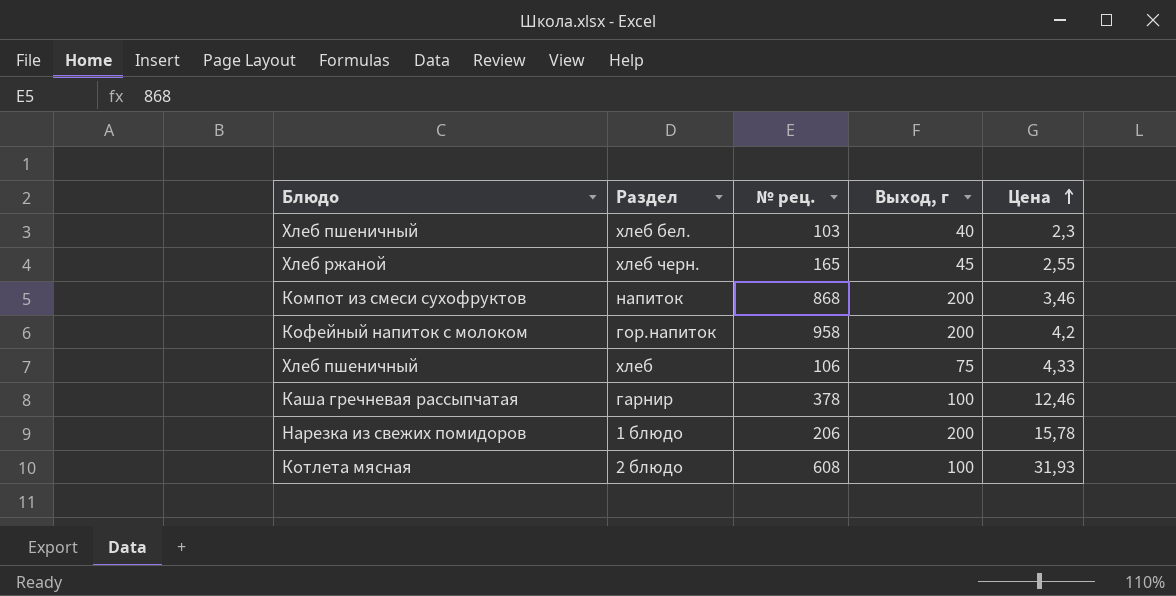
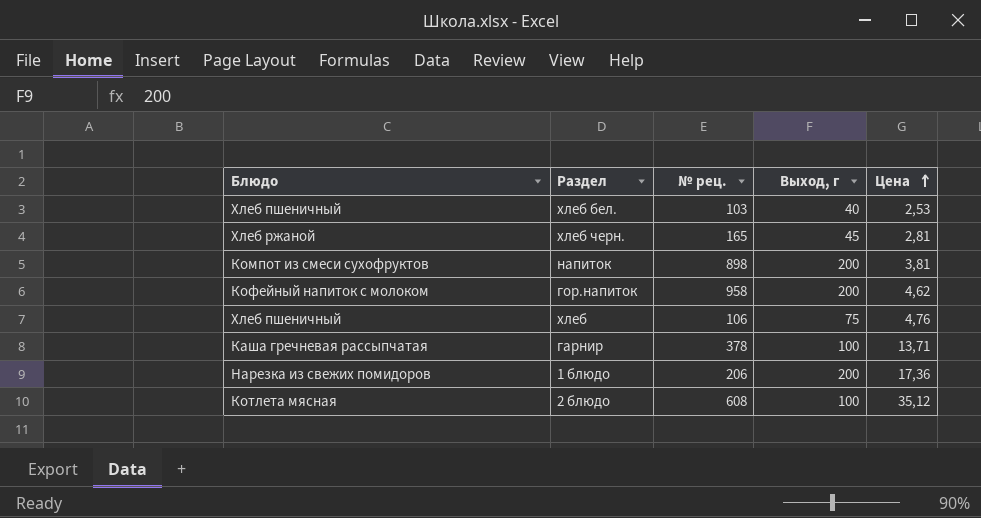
хлеб бел. | Цена: 2,3 -> 2,53
хлеб черн. | Цена: 2,55 -> 2,81
напиток | № рец.: 868 -> 898
напиток | Цена: 3,46 -> 3,81
гор.напиток | Цена: 4,2 -> 4,62
хлеб | Цена: 4,33 -> 4,76
гарнир | Цена: 12,46 -> 13,71
1 блюдо | Цена: 15,78 -> 17,36
2 блюдо | Цена: 31,93 -> 35,12

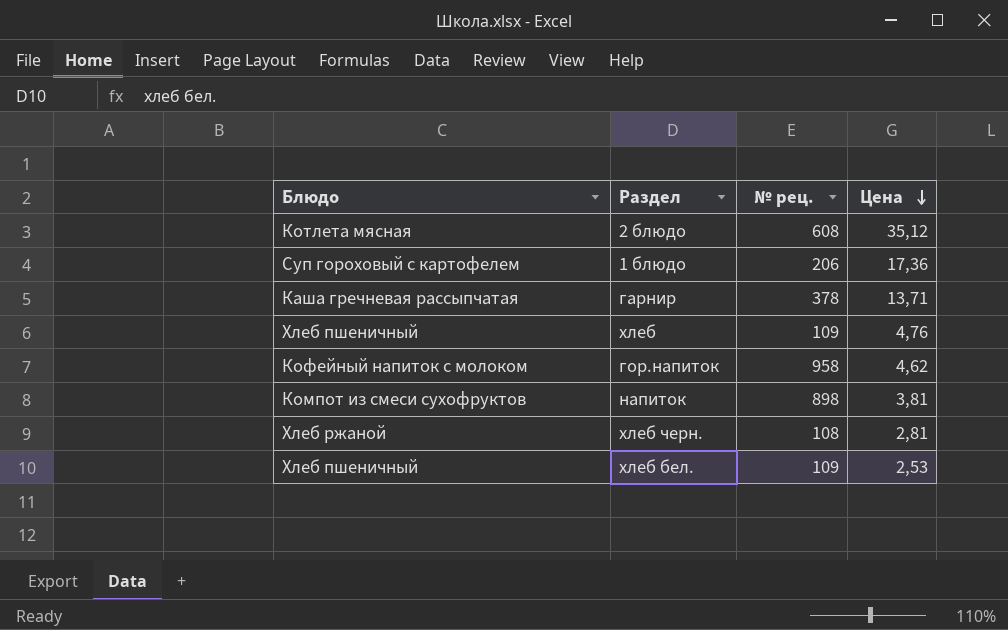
row order: Цена ascending -> Цена descending
column Выход, г | position: 4 -> none
1 блюдо | Блюдо: Нарезка из свежих помидоров -> Суп гороховый с картофелем
хлеб | № рец.: 106 -> 109
хлеб черн. | № рец.: 165 -> 108
хлеб бел. | № рец.: 103 -> 109

